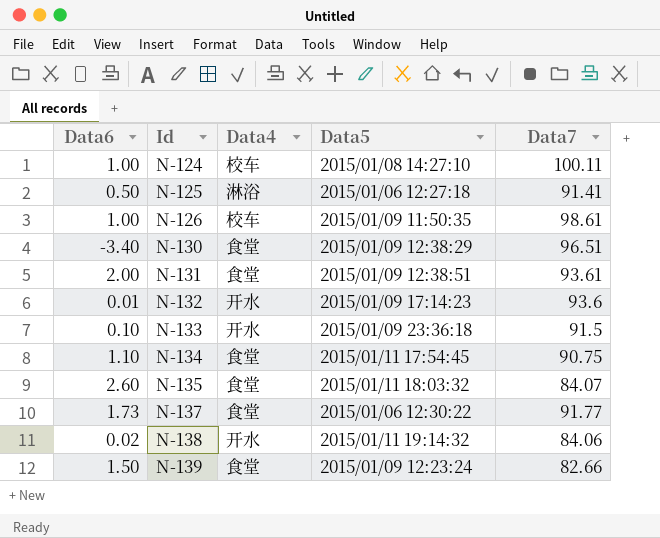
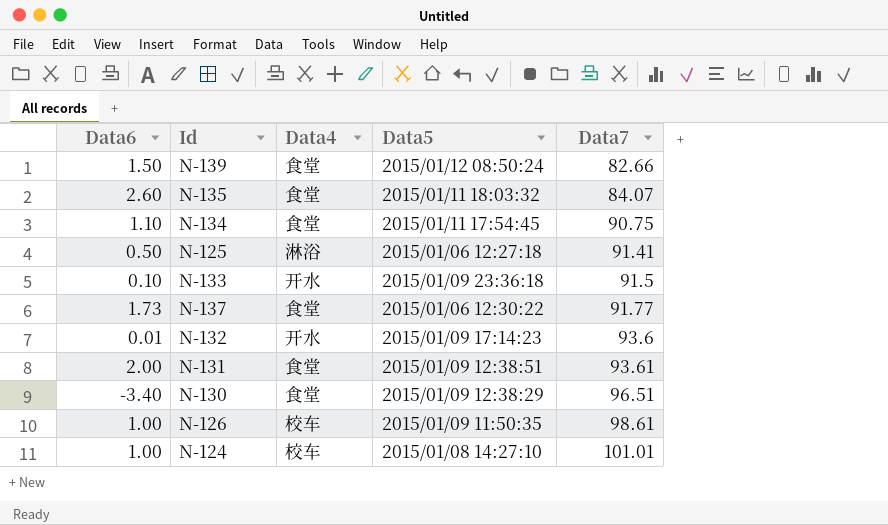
row order: Id ascending -> Data7 ascending
row N-138: 0.02 | 开水 | 2015/01/11 19:14:32 | 84.06 -> none
N-139 | Data5: 2015/01/09 12:23:24 -> 2015/01/12 08:50:24
N-124 | Data7: 100.11 -> 101.01

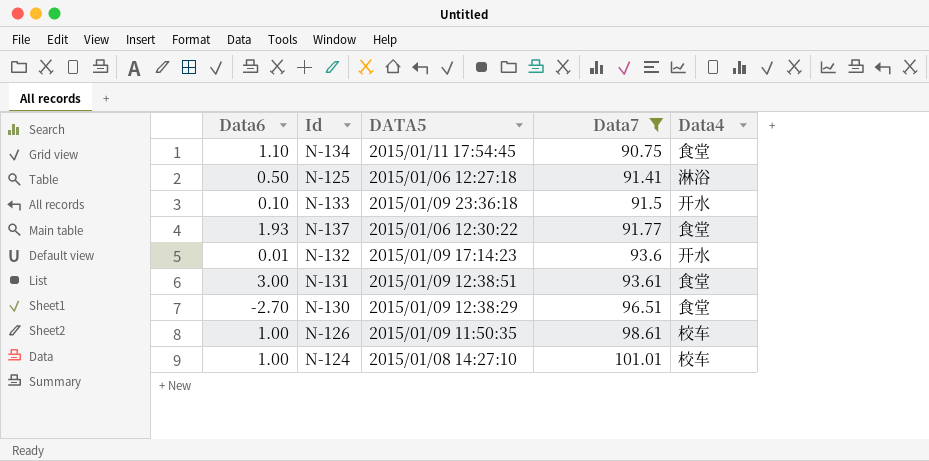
filter: none -> Data7 >= 90.75
column name: Data5 -> DATA5
column Data4 | position: 3 -> 5
N-137 | Data6: 1.73 -> 1.93
N-131 | Data6: 2.00 -> 3.00
N-130 | Data6: -3.40 -> -2.70

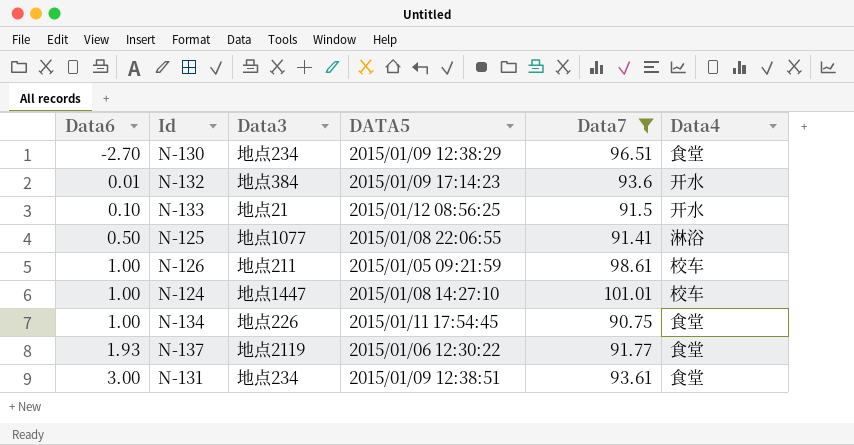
row order: Data7 ascending -> Data6 ascending
column Data3 | position: none -> 3
N-133 | DATA5: 2015/01/09 23:36:18 -> 2015/01/12 08:56:25
N-125 | DATA5: 2015/01/06 12:27:18 -> 2015/01/08 22:06:55
N-126 | DATA5: 2015/01/09 11:50:35 -> 2015/01/05 09:21:59
N-134 | Data6: 1.10 -> 1.00

